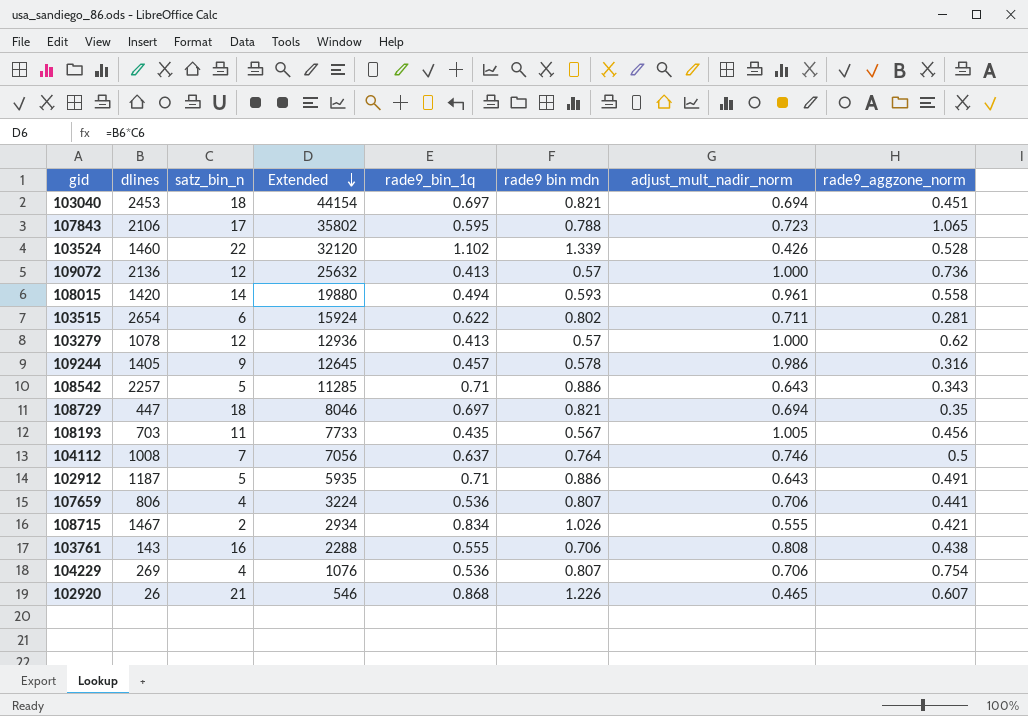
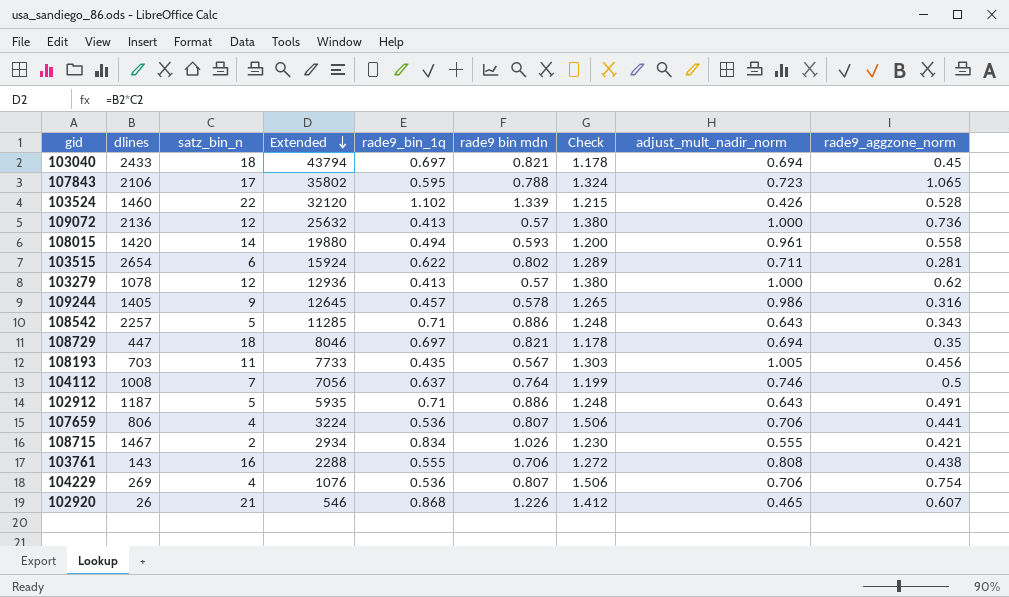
column Check | formula: none -> [rade9 bin mdn] / [rade9_bin_1q]
103040 | dlines: 2453 -> 2433
103040 | Extended: 44154 -> 43794
103040 | rade9_aggzone_norm: 0.451 -> 0.45

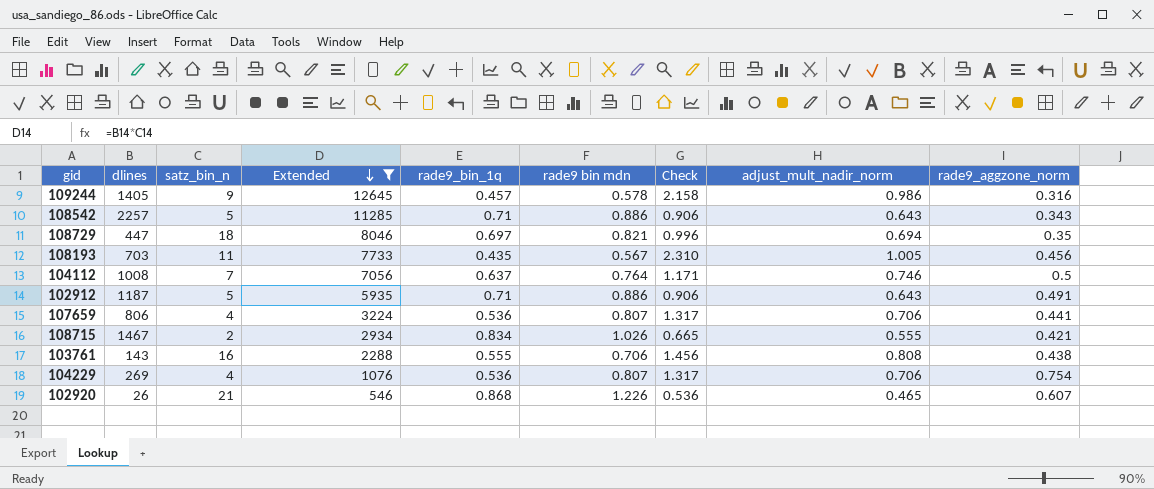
filter: none -> Extended <= 12645
column Check | formula: [rade9 bin mdn] / [rade9_bin_1q] -> [adjust_mult_nadir_norm] / [rade9_bin_1q]

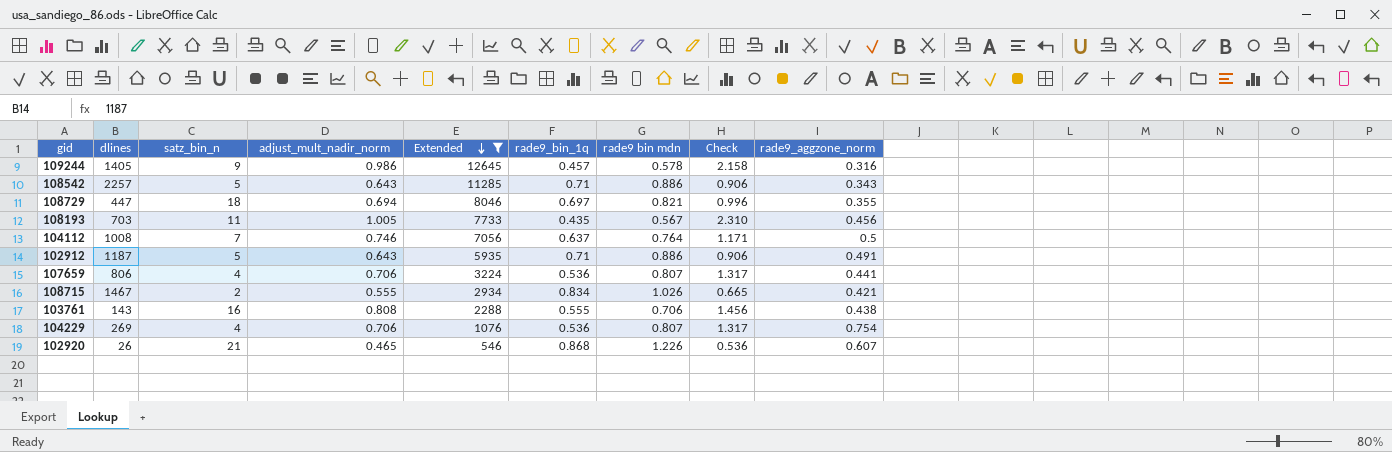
column adjust_mult_nadir_norm | position: 8 -> 4
108729 | rade9_aggzone_norm: 0.35 -> 0.355

